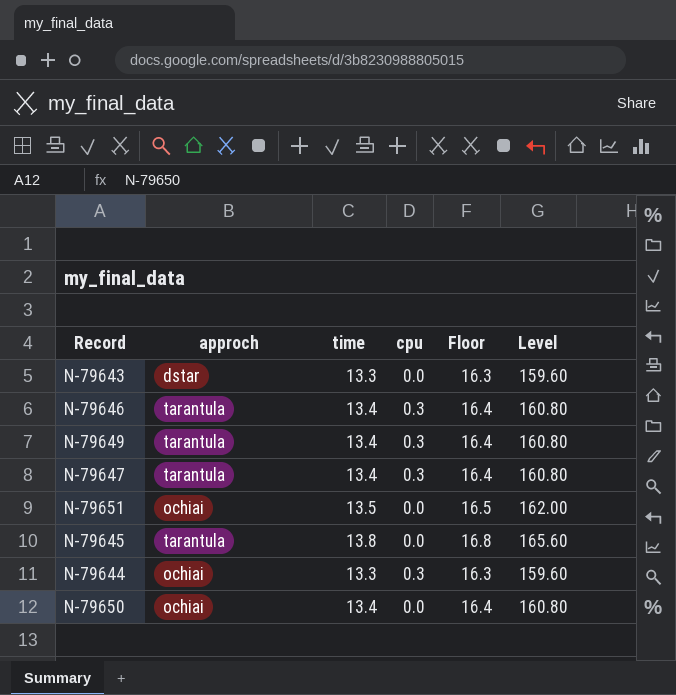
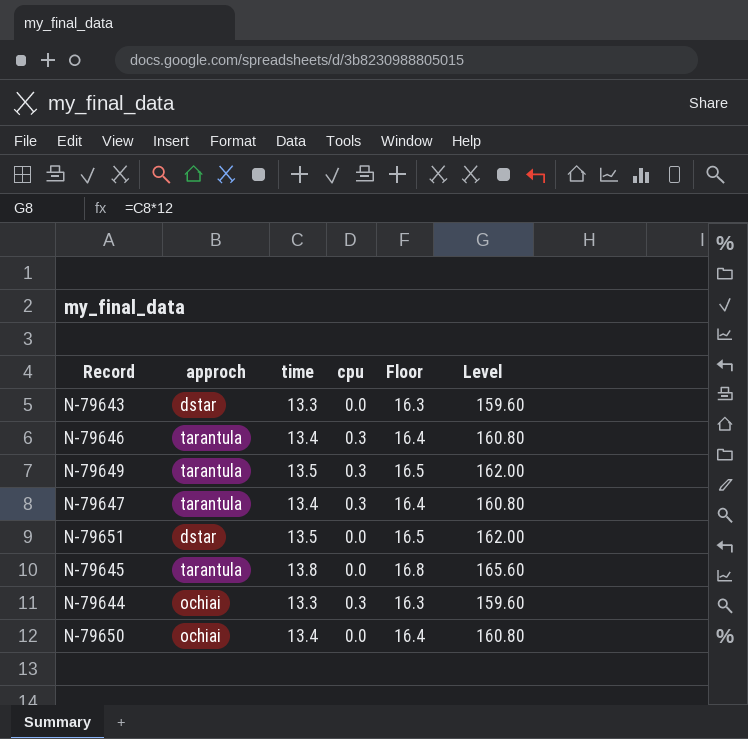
N-79649 | time: 13.4 -> 13.5
N-79649 | Floor: 16.4 -> 16.5
N-79649 | Level: 160.80 -> 162.00
N-79651 | approch: ochiai -> dstar

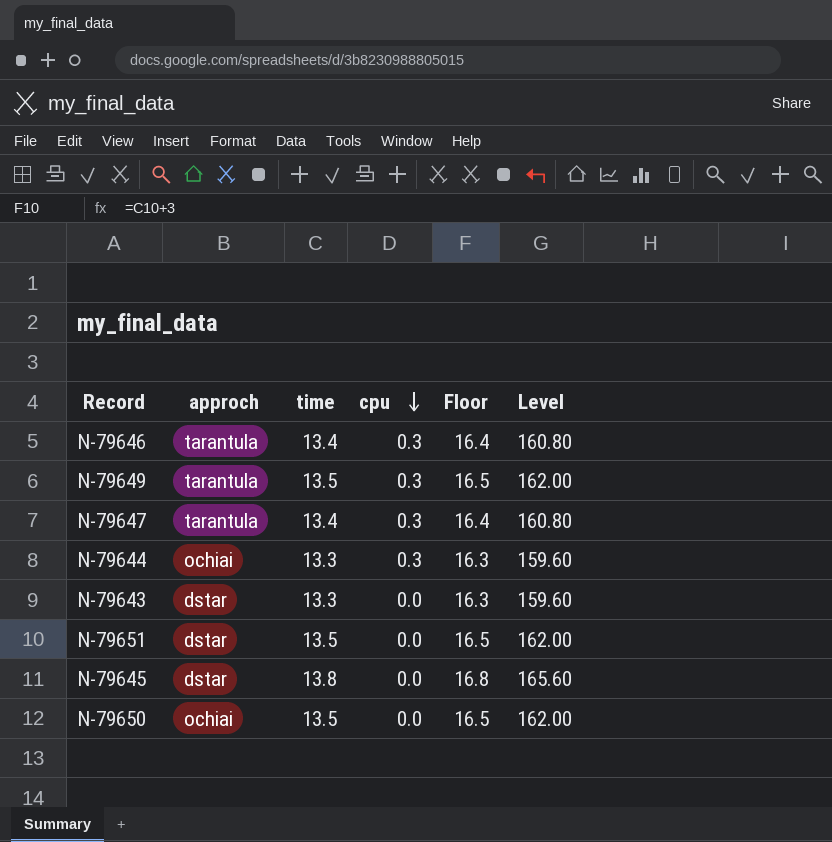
row order: none -> cpu descending
N-79645 | approch: tarantula -> dstar
N-79650 | time: 13.4 -> 13.5
N-79650 | Floor: 16.4 -> 16.5
N-79650 | Level: 160.80 -> 162.00

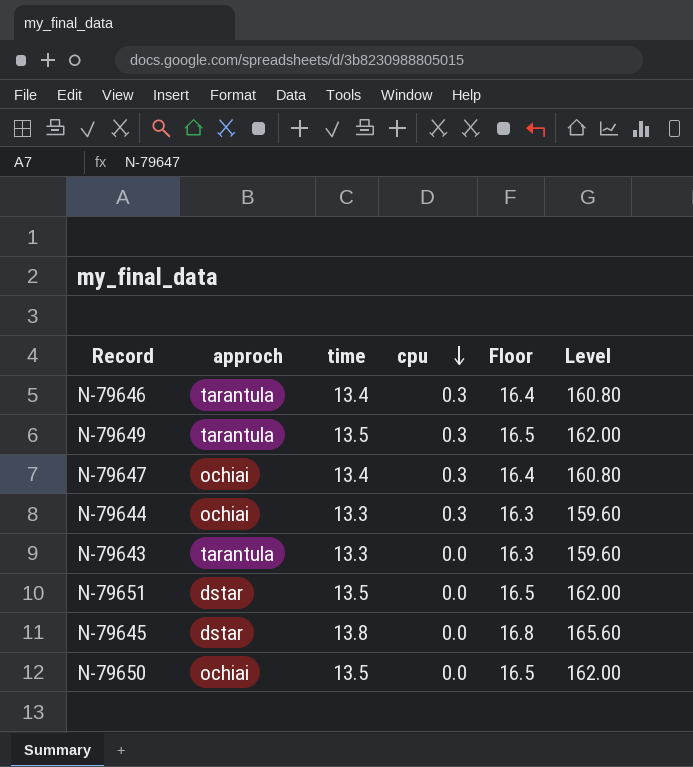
N-79647 | approch: tarantula -> ochiai
N-79643 | approch: dstar -> tarantula

